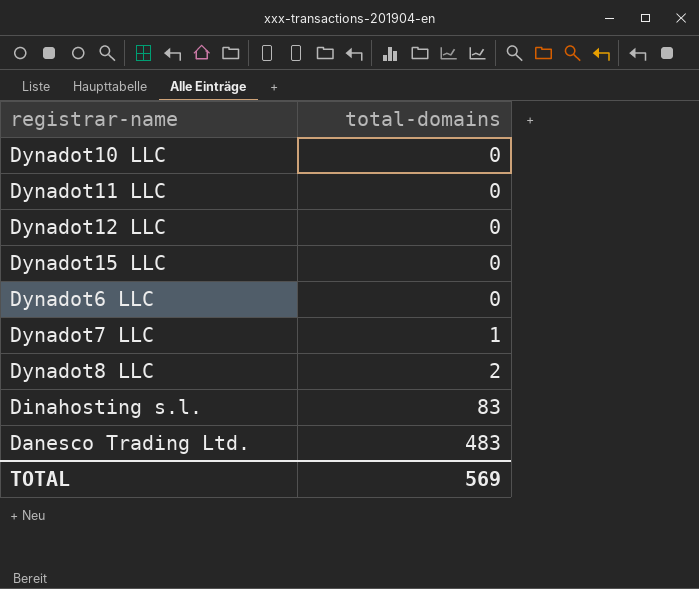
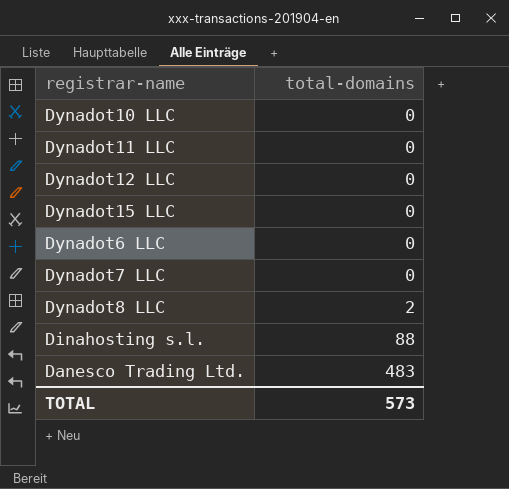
Dynadot7 LLC | total-domains: 1 -> 0
Dinahosting s.l. | total-domains: 83 -> 88
TOTAL | total-domains: 569 -> 573

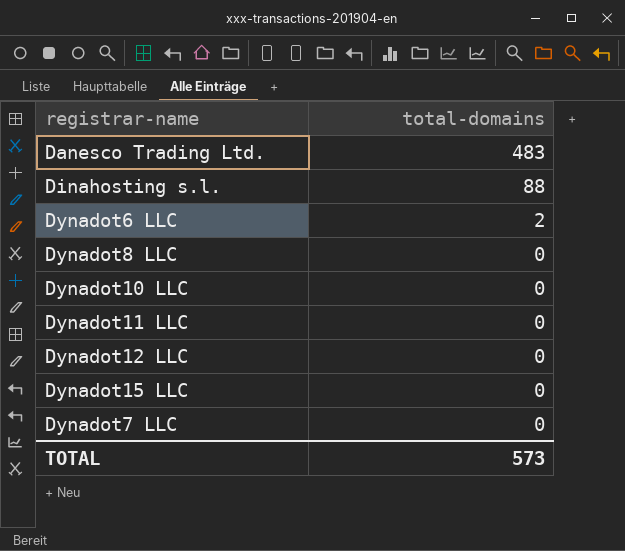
row order: total-domains ascending -> total-domains descending
Dynadot6 LLC | total-domains: 0 -> 2
Dynadot8 LLC | total-domains: 2 -> 0

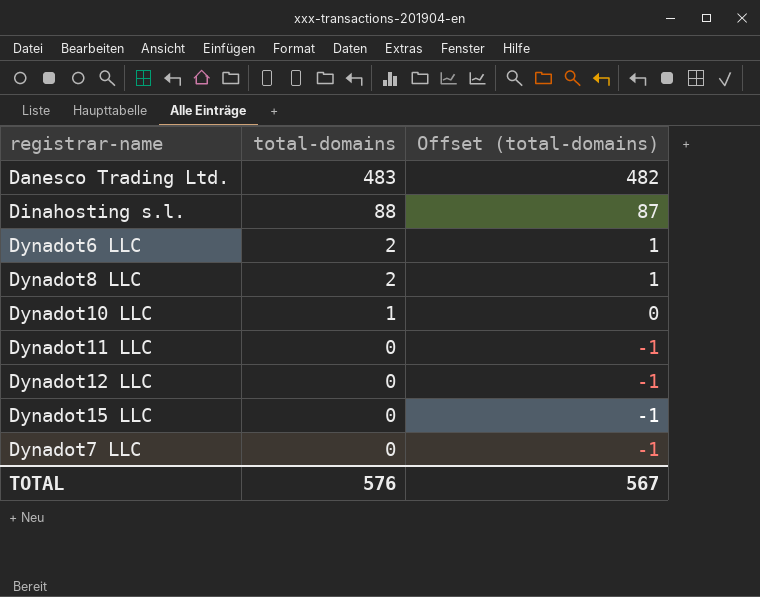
column Offset (total-domains) | formula: none -> [total-domains] - 1
Dynadot8 LLC | total-domains: 0 -> 2
Dynadot10 LLC | total-domains: 0 -> 1
TOTAL | total-domains: 573 -> 576

